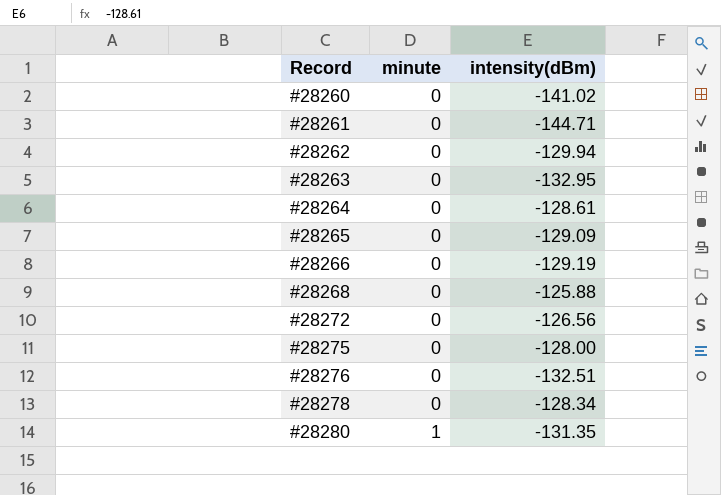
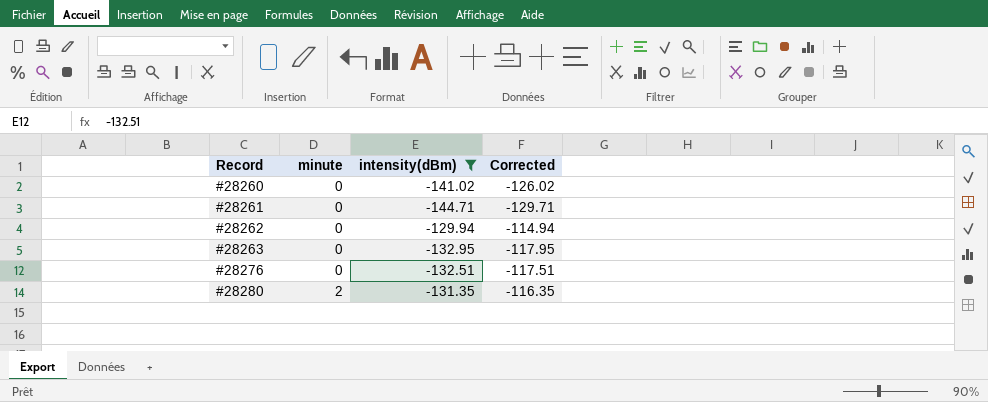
filter: none -> intensity(dBm) <= -129.94
column Corrected | formula: none -> [intensity(dBm)] + 15
#28280 | minute: 1 -> 2

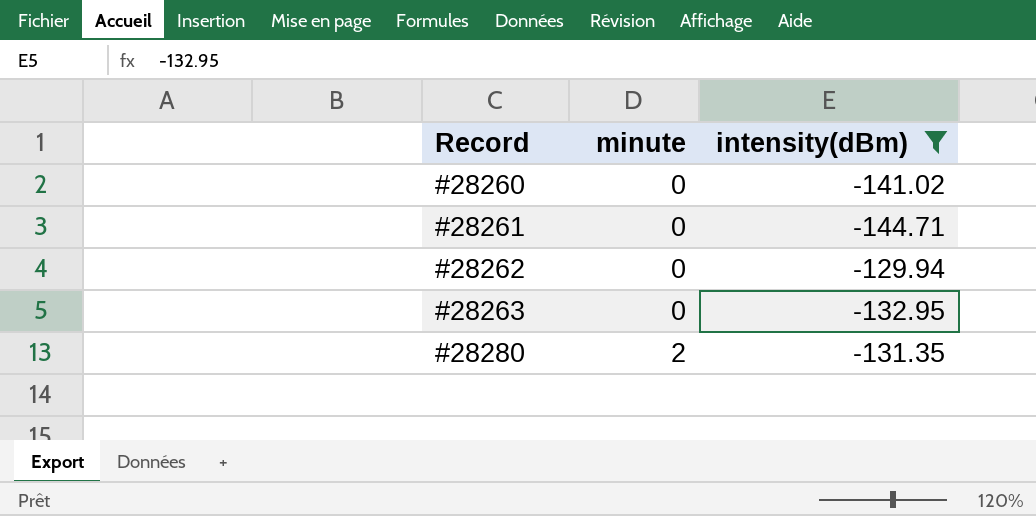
column Corrected | formula: [intensity(dBm)] + 15 -> none
row #28276: 0 | -132.51 | -117.51 -> none

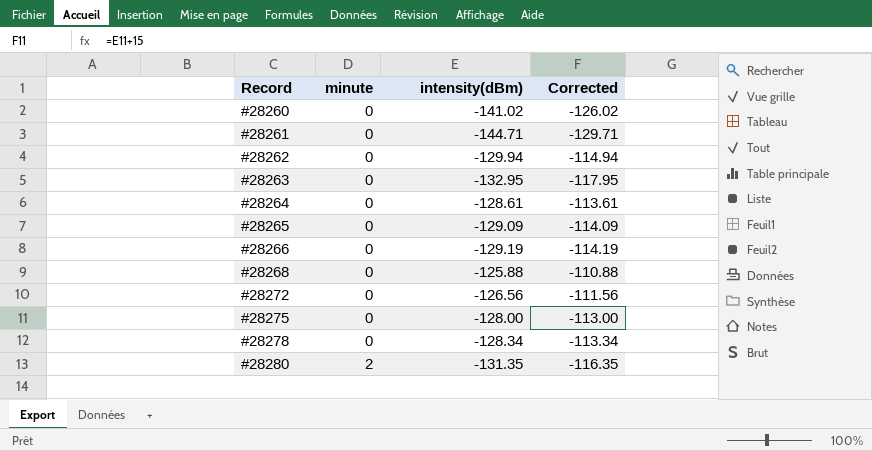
filter: intensity(dBm) <= -129.94 -> none
column Corrected | formula: none -> [intensity(dBm)] + 15

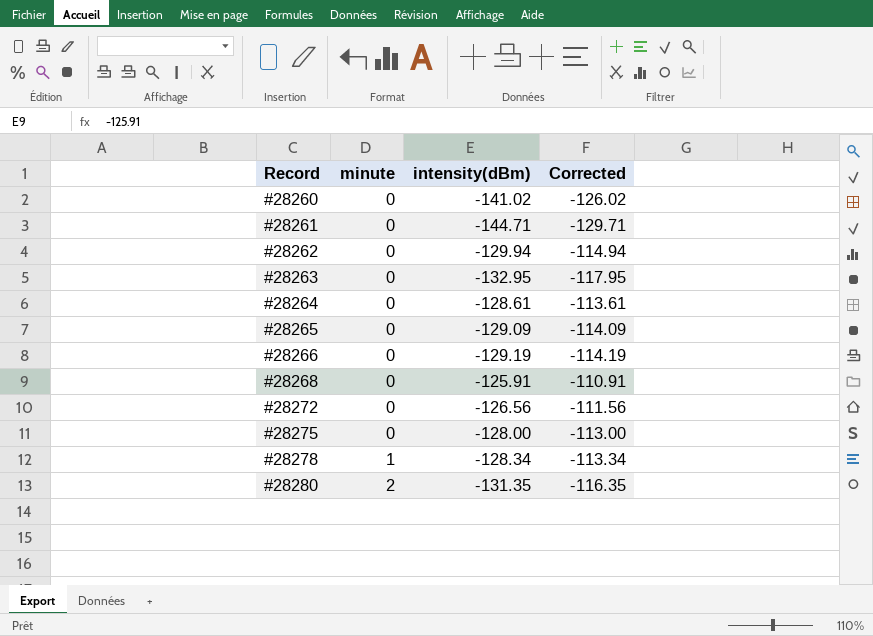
#28268 | intensity(dBm): -125.88 -> -125.91
#28268 | Corrected: -110.88 -> -110.91
#28278 | minute: 0 -> 1

